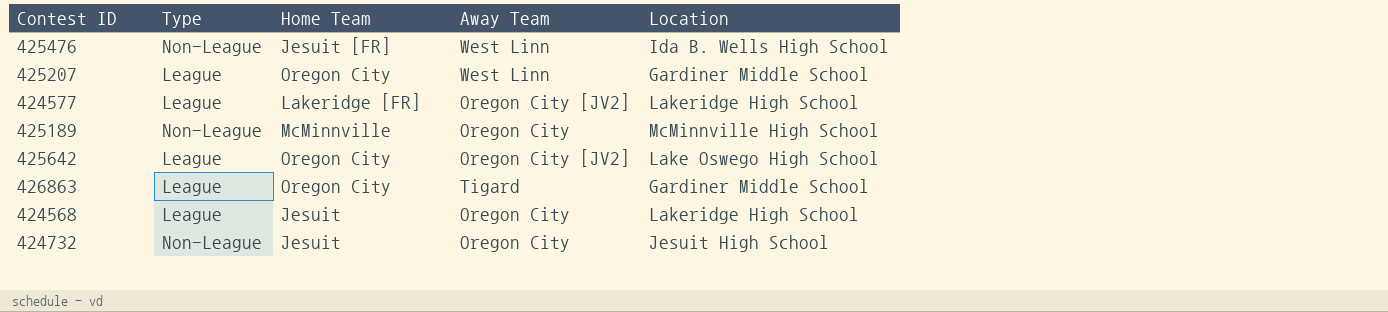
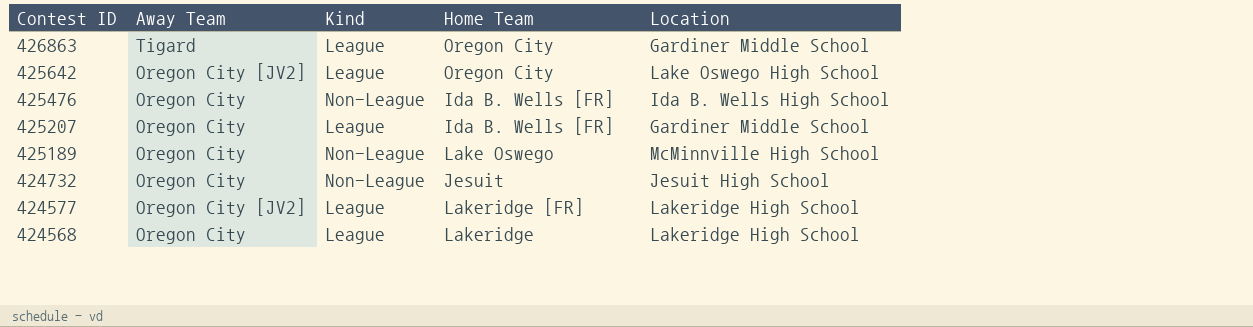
row order: none -> Contest ID descending
column Away Team | position: 4 -> 2
column name: Type -> Kind
425476 | Away Team: West Linn -> Oregon City
425476 | Home Team: Jesuit [FR] -> Ida B. Wells [FR]
425207 | Away Team: West Linn -> Oregon City
425207 | Home Team: Oregon City -> Ida B. Wells [FR]
425189 | Home Team: McMinnville -> Lake Oswego
424568 | Home Team: Jesuit -> Lakeridge

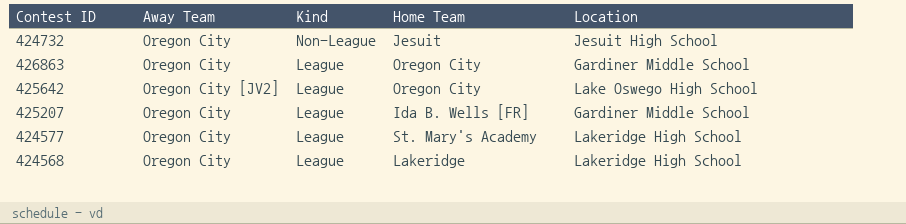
row order: Contest ID descending -> Kind descending
row 425476: Oregon City | Non-League | Ida B. Wells [FR] | Ida B. Wells High School -> none
row 425189: Oregon City | Non-League | Lake Oswego | McMinnville High School -> none
426863 | Away Team: Tigard -> Oregon City
424577 | Away Team: Oregon City [JV2] -> Oregon City
424577 | Home Team: Lakeridge [FR] -> St. Mary's Academy

